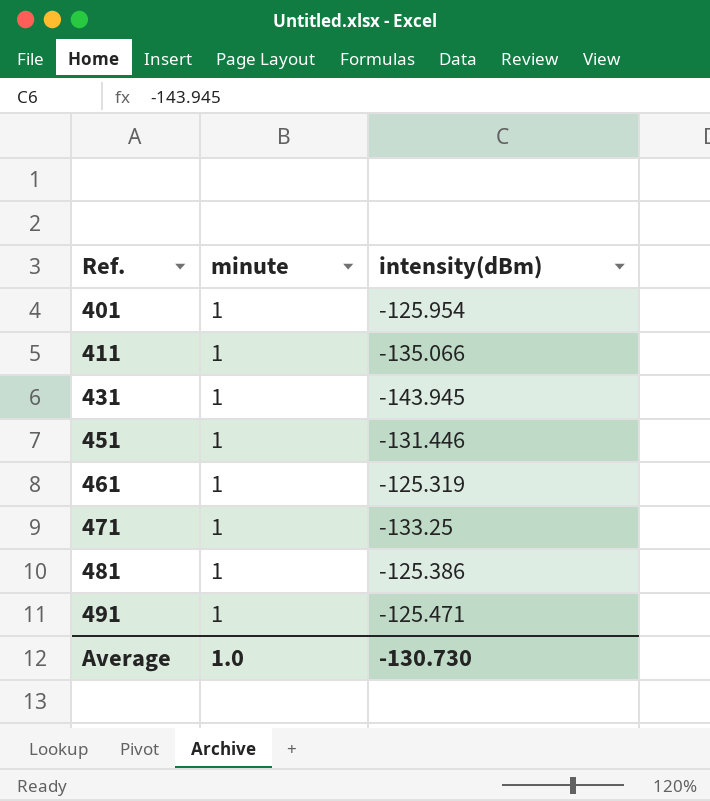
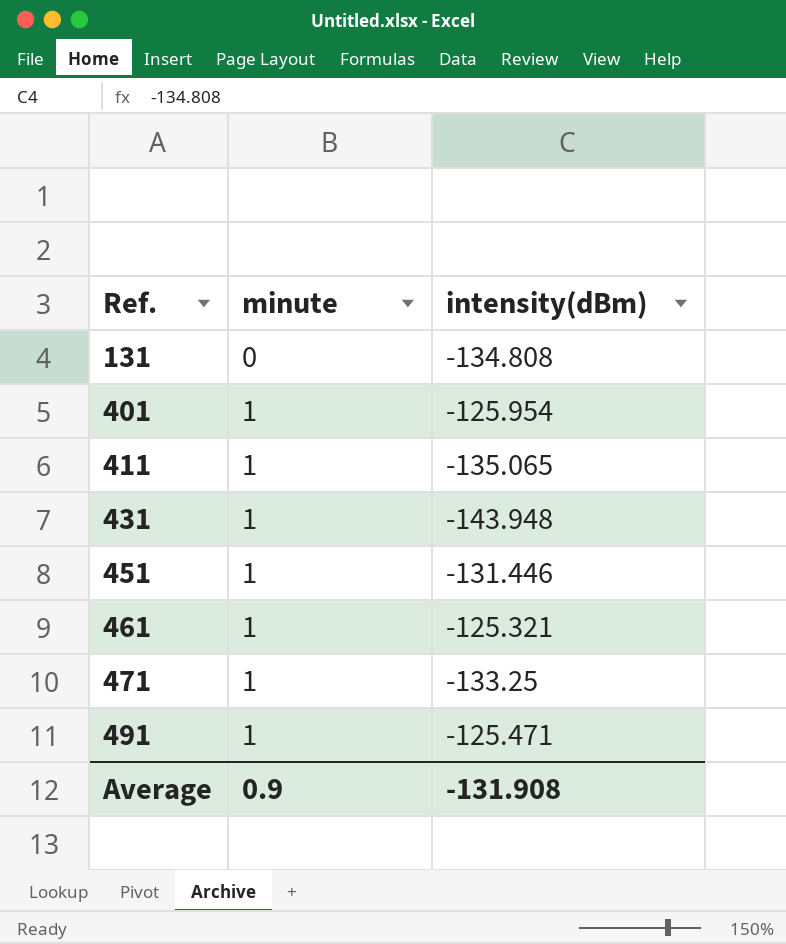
row 481: 1 | -125.386 -> none
row 131: none -> 0 | -134.808
411 | intensity(dBm): -135.066 -> -135.065
431 | intensity(dBm): -143.945 -> -143.948
461 | intensity(dBm): -125.319 -> -125.321
Average | minute: 1.0 -> 0.9
Average | intensity(dBm): -130.730 -> -131.908

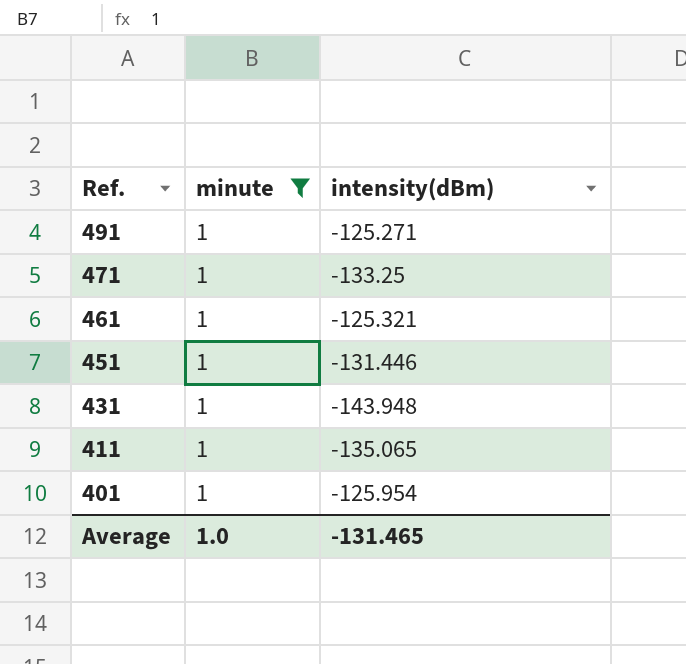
filter: none -> minute = 1
row order: Ref. ascending -> Ref. descending
491 | intensity(dBm): -125.471 -> -125.271
Average | minute: 0.9 -> 1.0
Average | intensity(dBm): -131.908 -> -131.465

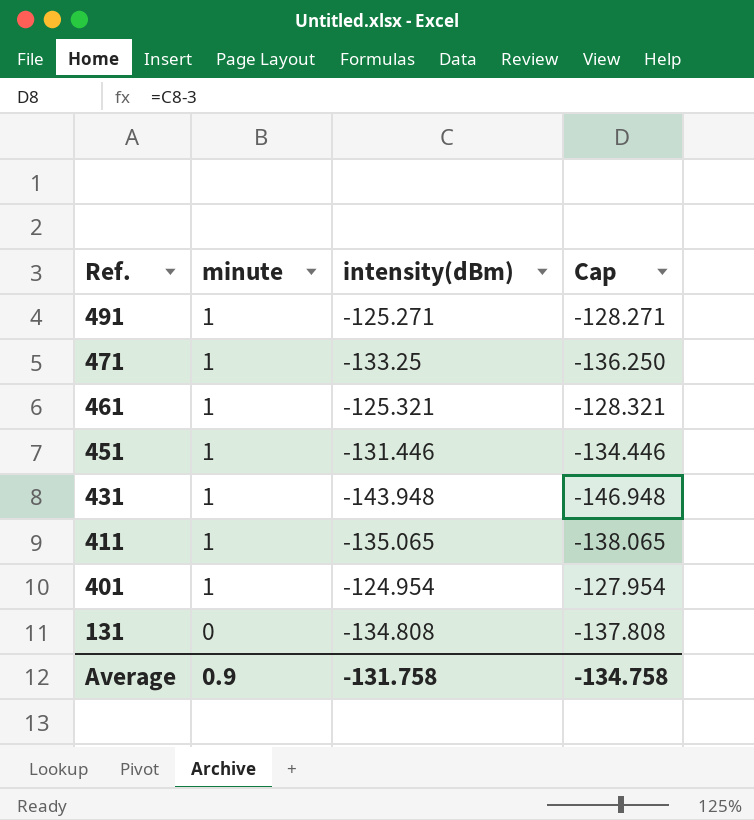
filter: minute = 1 -> none
column Cap | formula: none -> [intensity(dBm)] - 3
401 | intensity(dBm): -125.954 -> -124.954
Average | minute: 1.0 -> 0.9
Average | intensity(dBm): -131.465 -> -131.758

